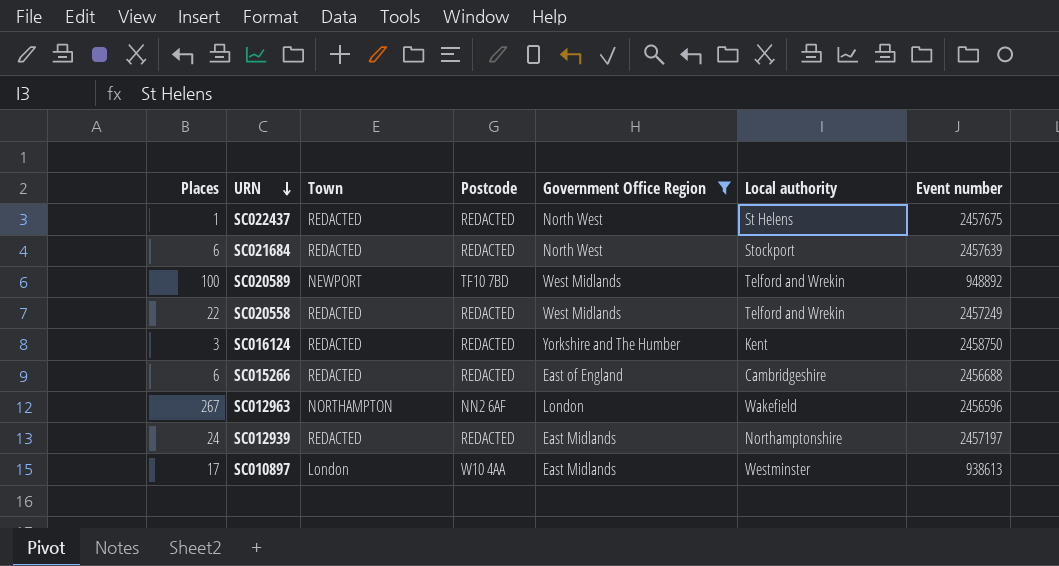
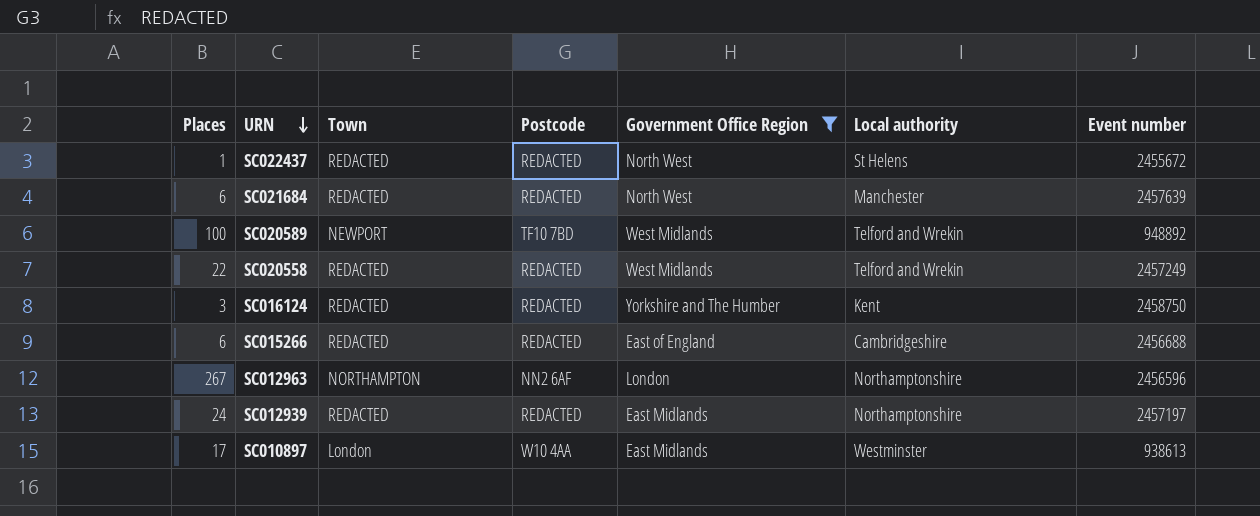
SC022437 | Event number: 2457675 -> 2455672
SC021684 | Local authority: Stockport -> Manchester
SC012963 | Local authority: Wakefield -> Northamptonshire

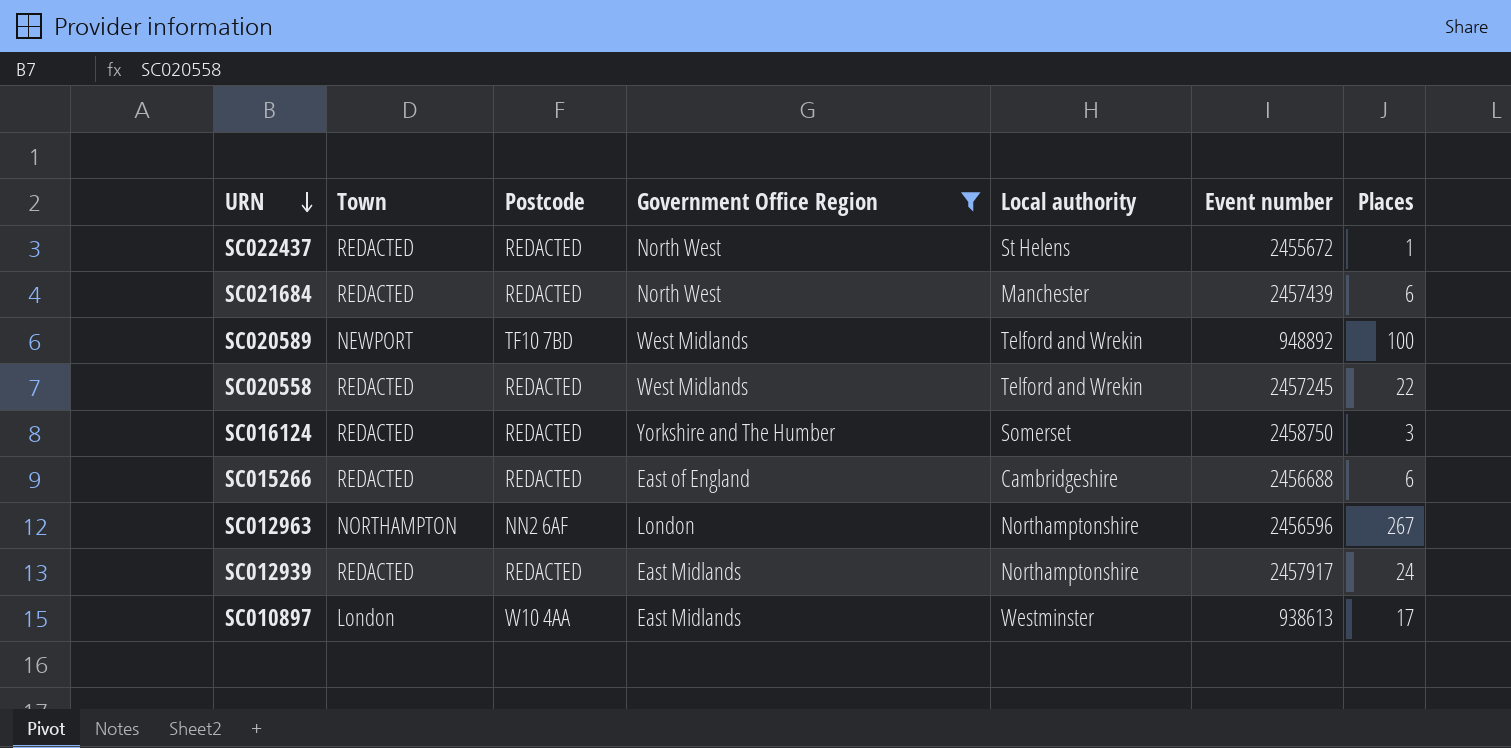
column Places | position: 1 -> 7
SC021684 | Event number: 2457639 -> 2457439
SC020558 | Event number: 2457249 -> 2457245
SC016124 | Local authority: Kent -> Somerset
SC012939 | Event number: 2457197 -> 2457917

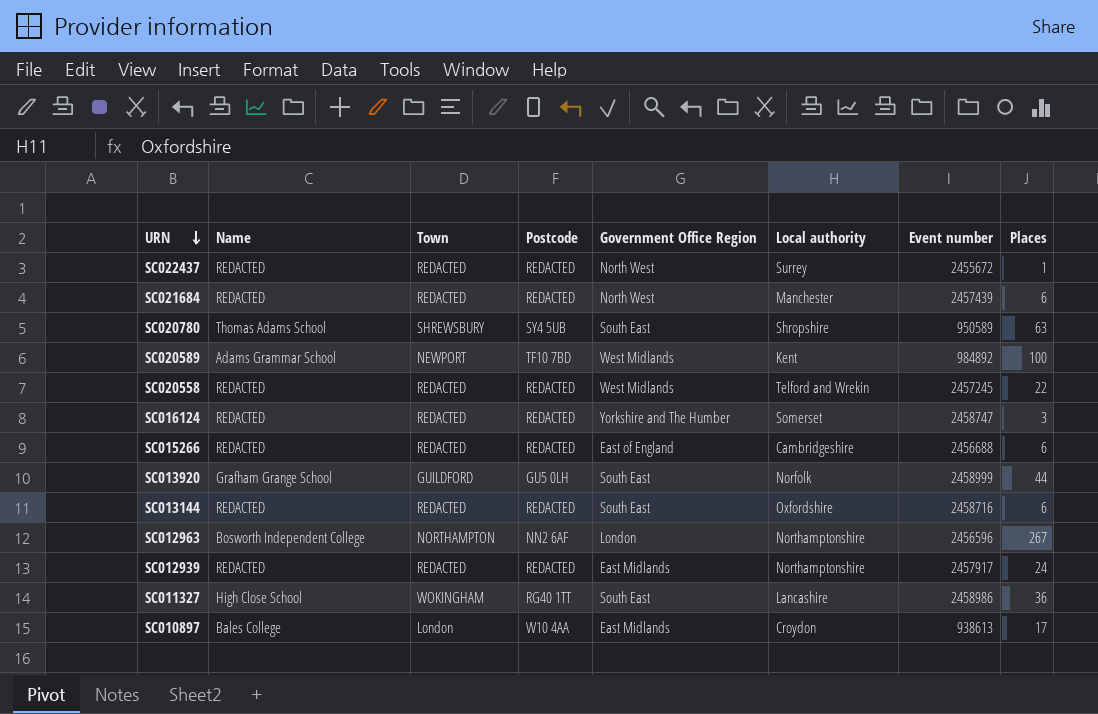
filter: Government Office Region != South East -> none
column Name | position: none -> 2
SC022437 | Local authority: St Helens -> Surrey
SC020589 | Local authority: Telford and Wrekin -> Kent
SC020589 | Event number: 948892 -> 984892
SC016124 | Event number: 2458750 -> 2458747
SC010897 | Local authority: Westminster -> Croydon

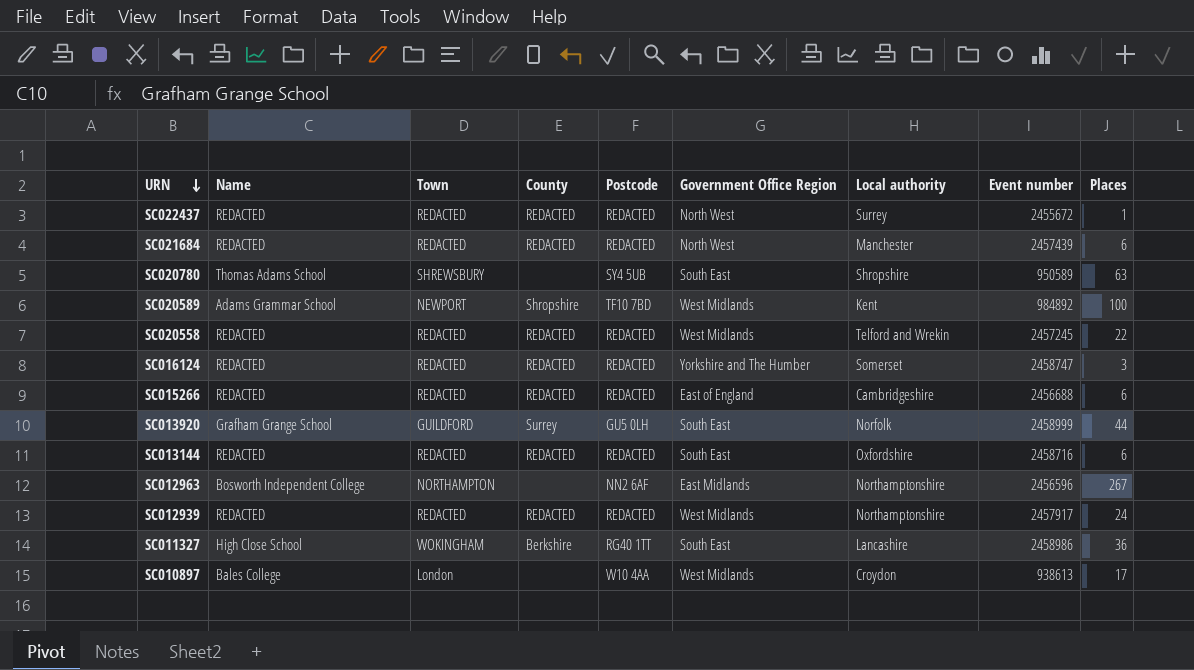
column County | position: none -> 4
SC012963 | Government Office Region: London -> East Midlands
SC012939 | Government Office Region: East Midlands -> West Midlands
SC010897 | Government Office Region: East Midlands -> West Midlands

